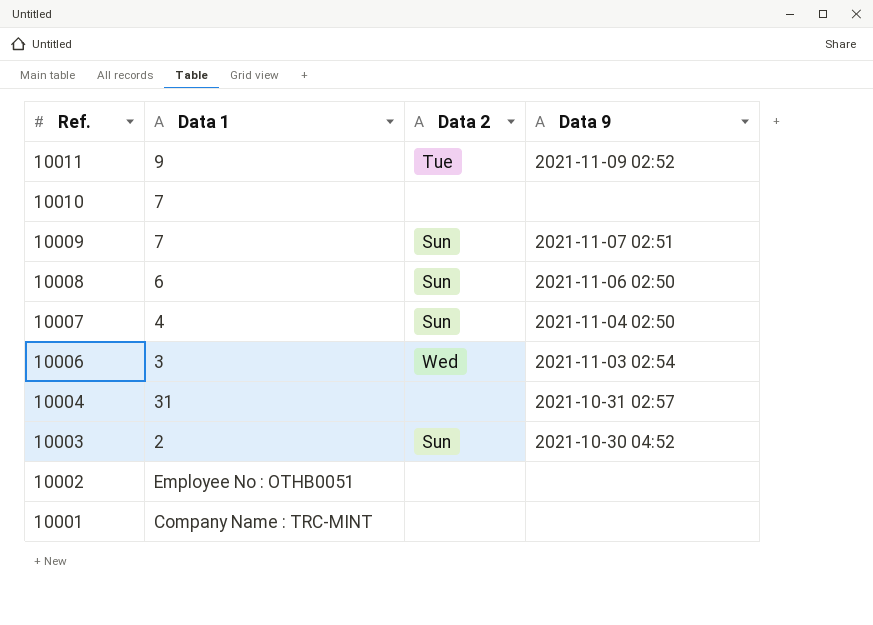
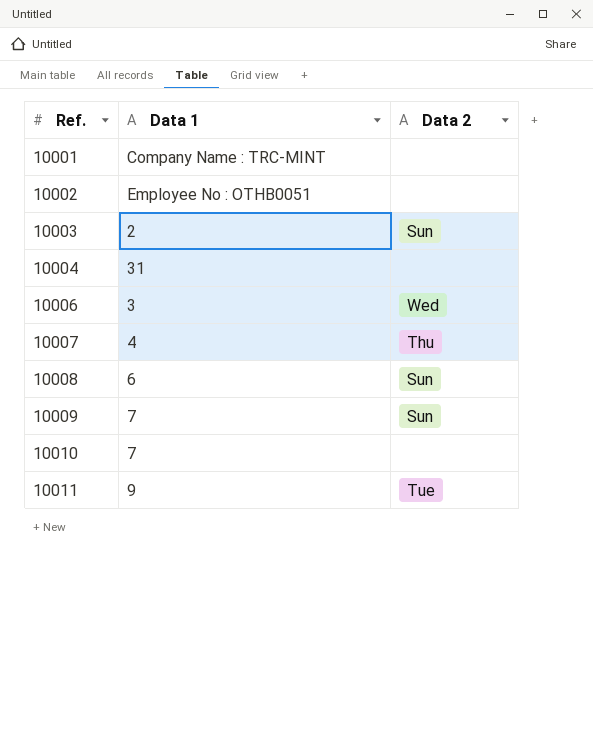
row order: Ref. descending -> Ref. ascending
column Data 9 | position: 4 -> none
10007 | Data 2: Sun -> Thu

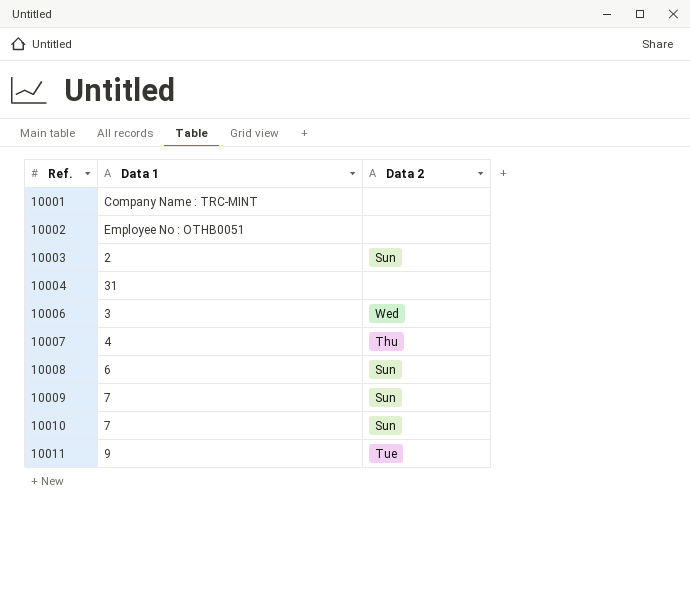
10010 | Data 2: none -> Sun

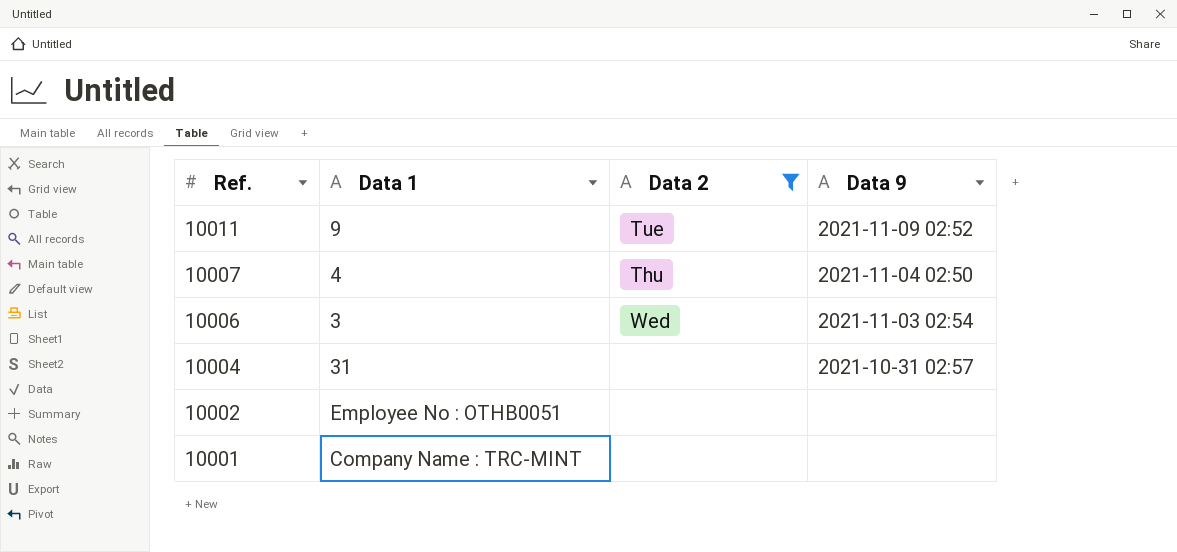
filter: none -> Data 2 != Sun
row order: Ref. ascending -> Ref. descending
column Data 9 | position: none -> 4

